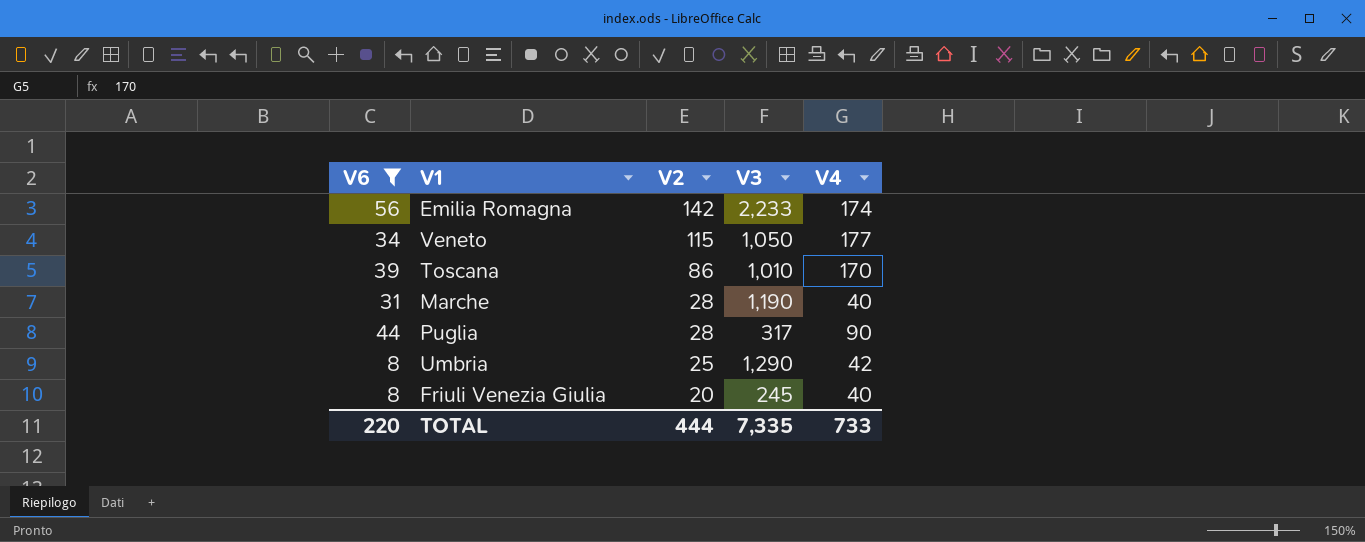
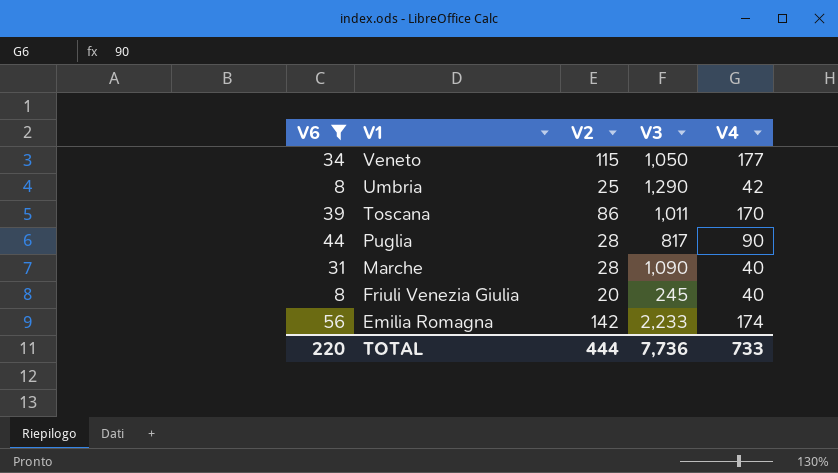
row order: V2 descending -> V1 descending
Toscana | V3: 1,010 -> 1,011
Puglia | V3: 317 -> 817
Marche | V3: 1,190 -> 1,090
TOTAL | V3: 7,335 -> 7,736

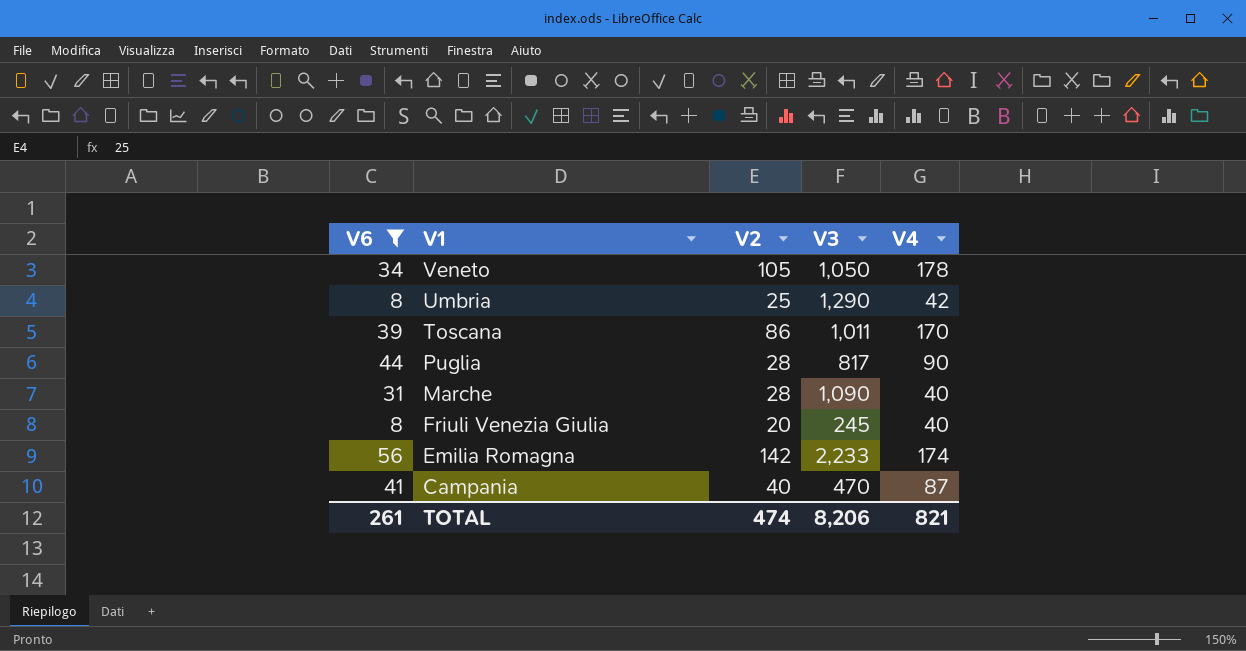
Veneto | V2: 115 -> 105
Veneto | V4: 177 -> 178
row Campania: none -> 41 | 40 | 470 | 87
TOTAL | V6: 220 -> 261
TOTAL | V2: 444 -> 474
TOTAL | V3: 7,736 -> 8,206
TOTAL | V4: 733 -> 821

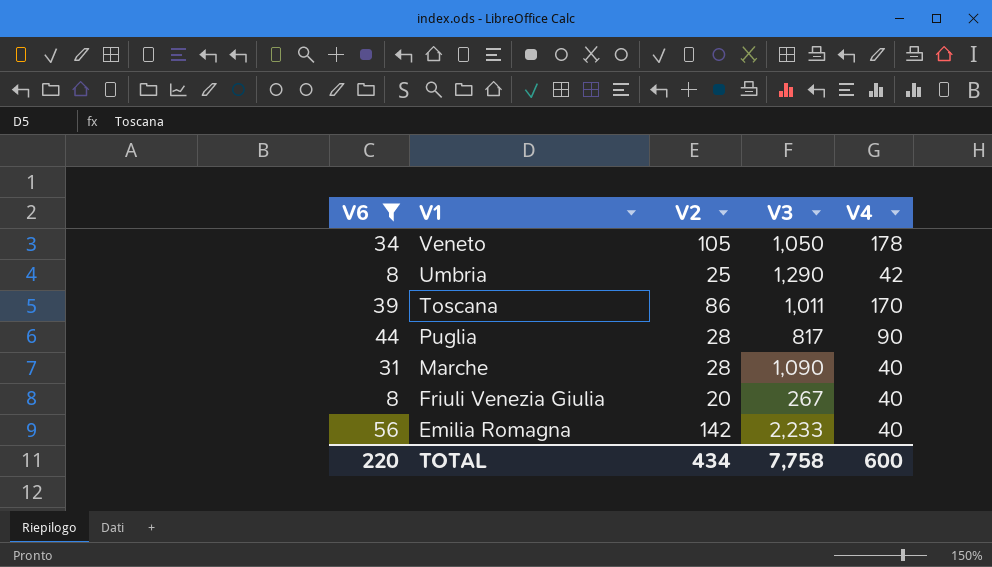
row Campania: 41 | 40 | 470 | 87 -> none
Friuli Venezia Giulia | V3: 245 -> 267
Emilia Romagna | V4: 174 -> 40
TOTAL | V6: 261 -> 220
TOTAL | V2: 474 -> 434
TOTAL | V3: 8,206 -> 7,758
TOTAL | V4: 821 -> 600

